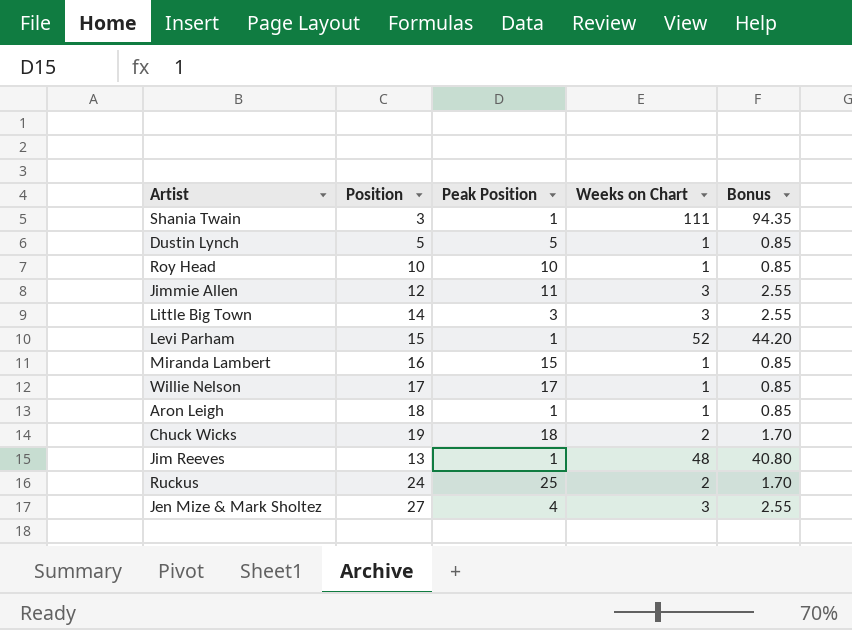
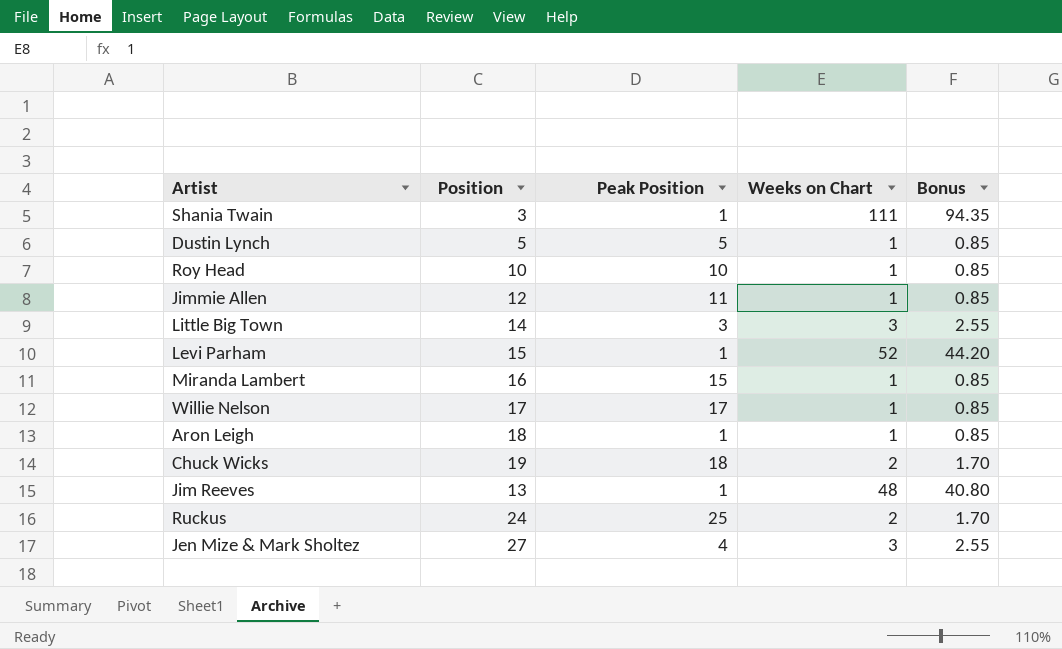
Jimmie Allen | Weeks on Chart: 3 -> 1
Jimmie Allen | Bonus: 2.55 -> 0.85

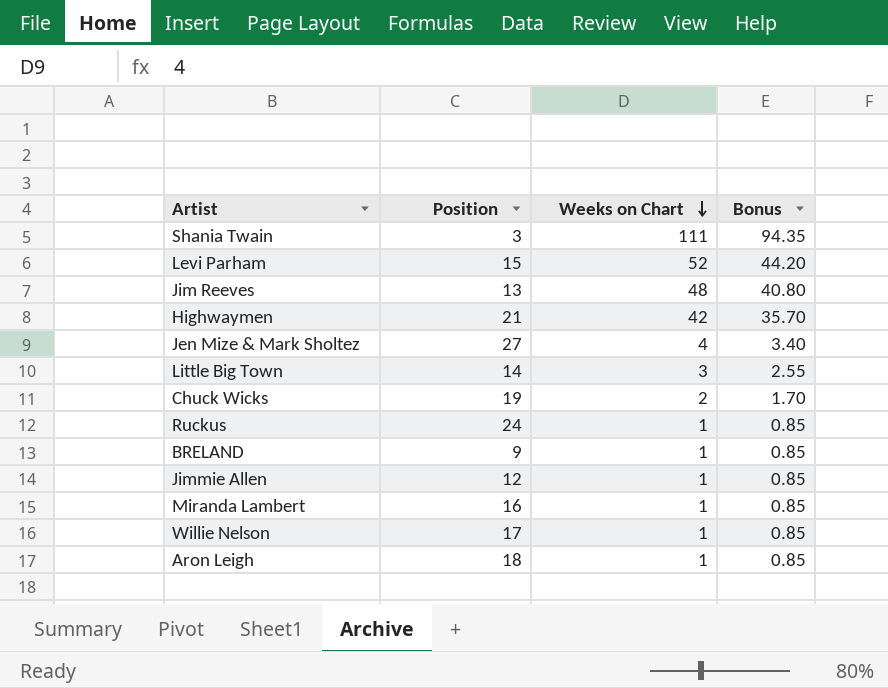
row order: none -> Weeks on Chart descending
column Peak Position | position: 3 -> none
row Dustin Lynch: 5 | 5 | 1 | 0.85 -> none
row Roy Head: 10 | 10 | 1 | 0.85 -> none
row Highwaymen: none -> 21 | 42 | 35.70
Jen Mize & Mark Sholtez | Weeks on Chart: 3 -> 4
Jen Mize & Mark Sholtez | Bonus: 2.55 -> 3.40
Ruckus | Weeks on Chart: 2 -> 1
Ruckus | Bonus: 1.70 -> 0.85
row BRELAND: none -> 9 | 1 | 0.85

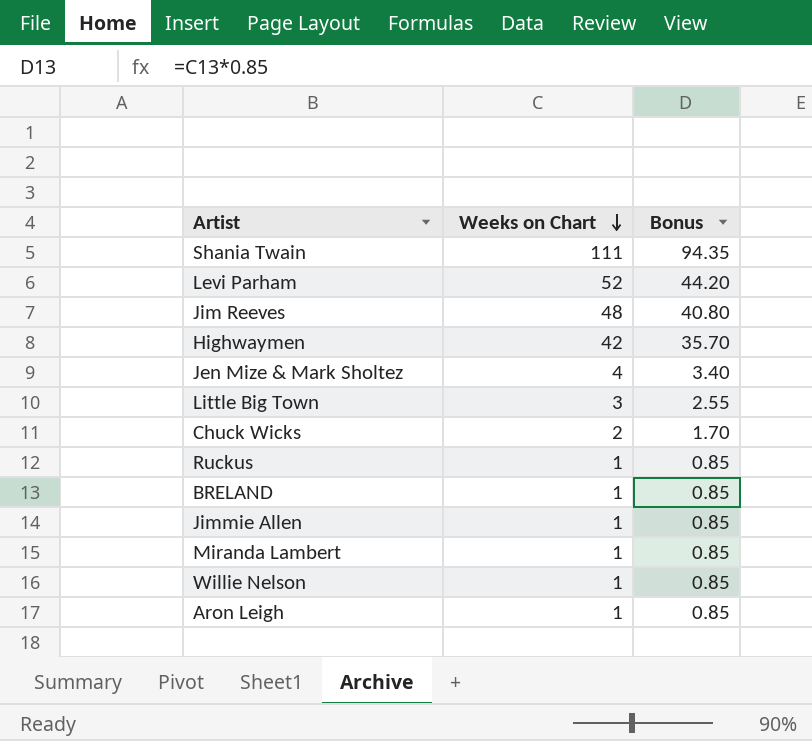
column Position | position: 2 -> none

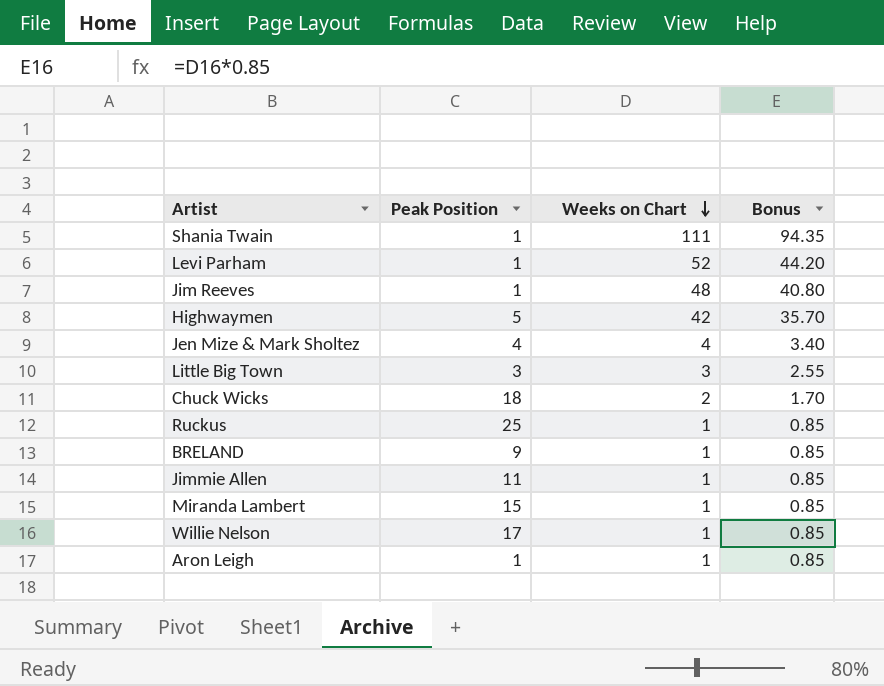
column Peak Position | position: none -> 2

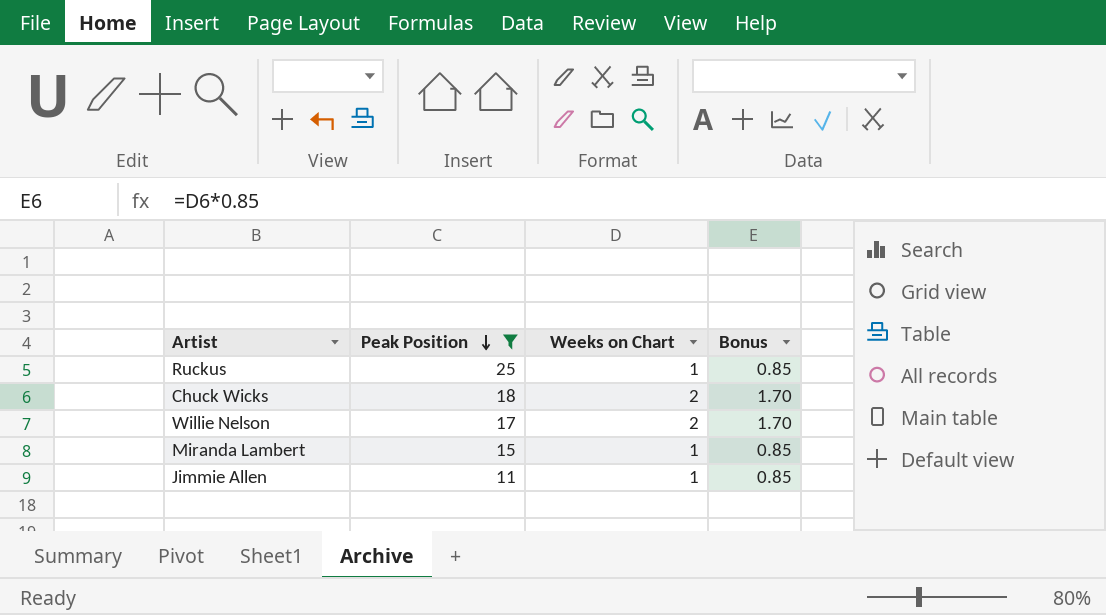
filter: none -> Peak Position >= 11
row order: Weeks on Chart descending -> Peak Position descending
Willie Nelson | Weeks on Chart: 1 -> 2
Willie Nelson | Bonus: 0.85 -> 1.70

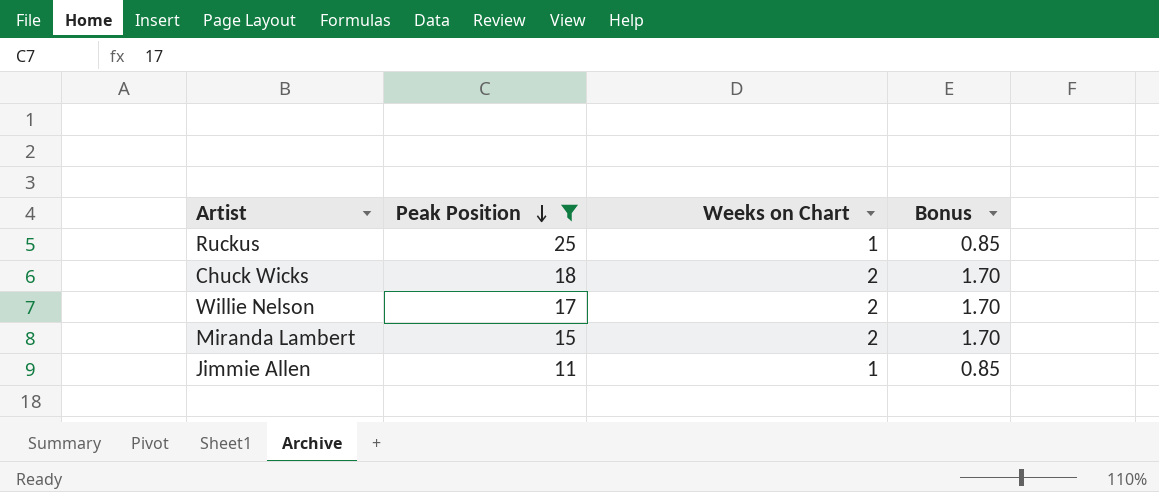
Miranda Lambert | Weeks on Chart: 1 -> 2
Miranda Lambert | Bonus: 0.85 -> 1.70

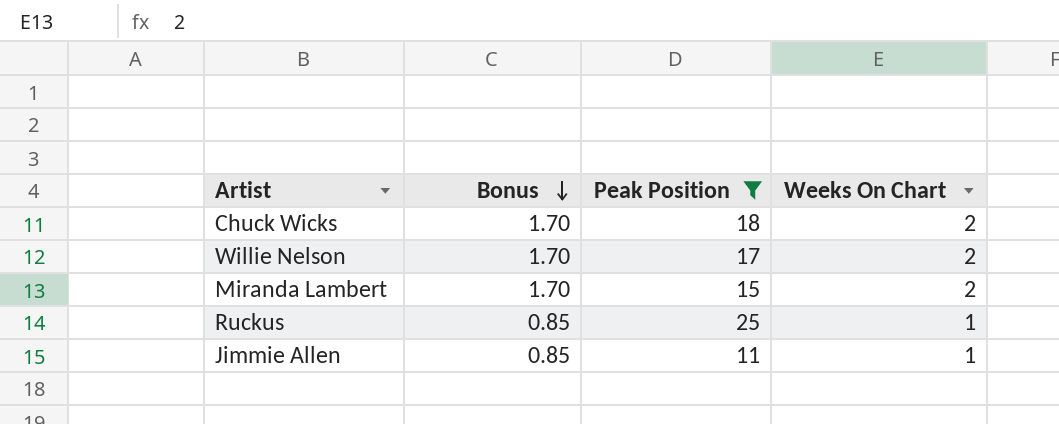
row order: Peak Position descending -> Bonus descending
column Bonus | position: 4 -> 2
column name: Weeks on Chart -> Weeks On Chart

